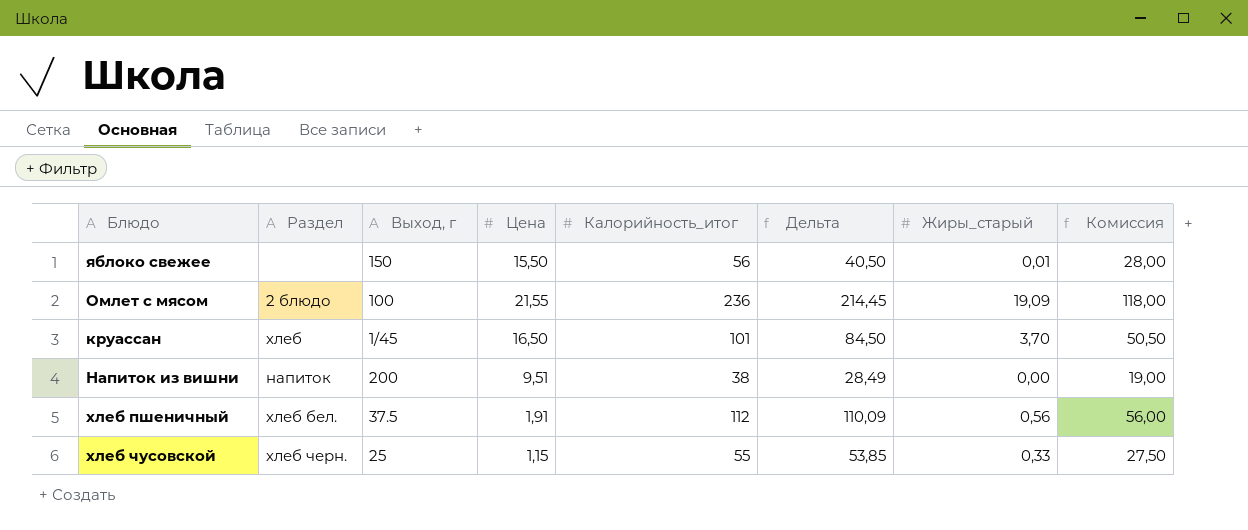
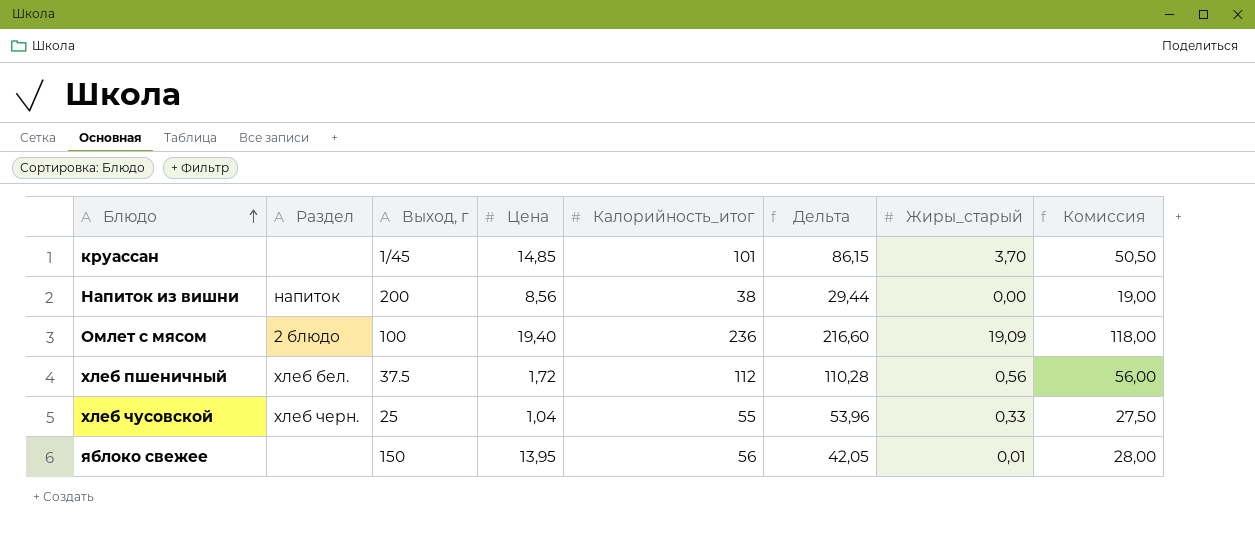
row order: none -> Блюдо ascending
круассан | Раздел: хлеб -> none
круассан | Цена: 16,50 -> 14,85
круассан | Дельта: 84,50 -> 86,15
Напиток из вишни | Цена: 9,51 -> 8,56
Напиток из вишни | Дельта: 28,49 -> 29,44
Омлет с мясом | Цена: 21,55 -> 19,40
Омлет с мясом | Дельта: 214,45 -> 216,60
хлеб пшеничный | Цена: 1,91 -> 1,72
хлеб пшеничный | Дельта: 110,09 -> 110,28
хлеб чусовской | Цена: 1,15 -> 1,04
хлеб чусовской | Дельта: 53,85 -> 53,96
яблоко свежее | Цена: 15,50 -> 13,95
яблоко свежее | Дельта: 40,50 -> 42,05

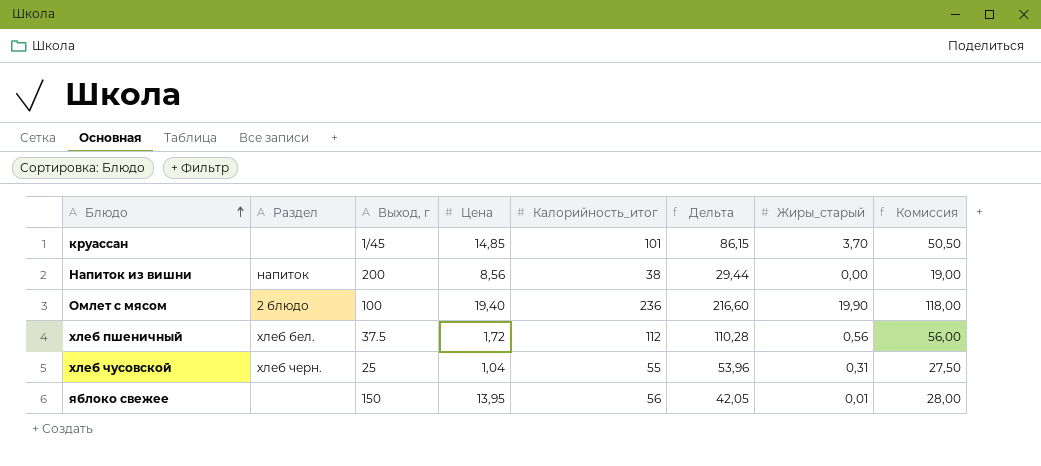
Омлет с мясом | Жиры_старый: 19,09 -> 19,90
хлеб чусовской | Жиры_старый: 0,33 -> 0,31

